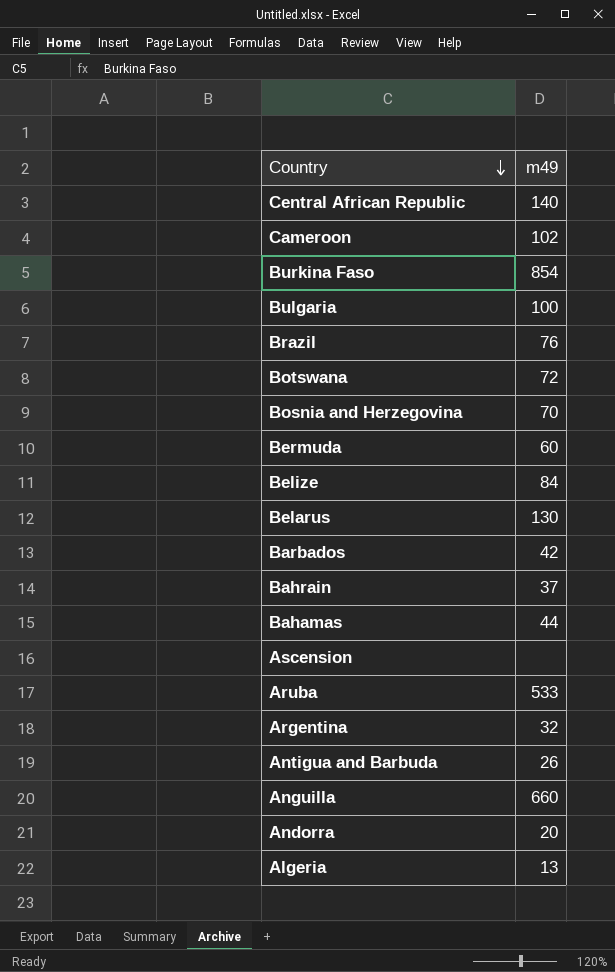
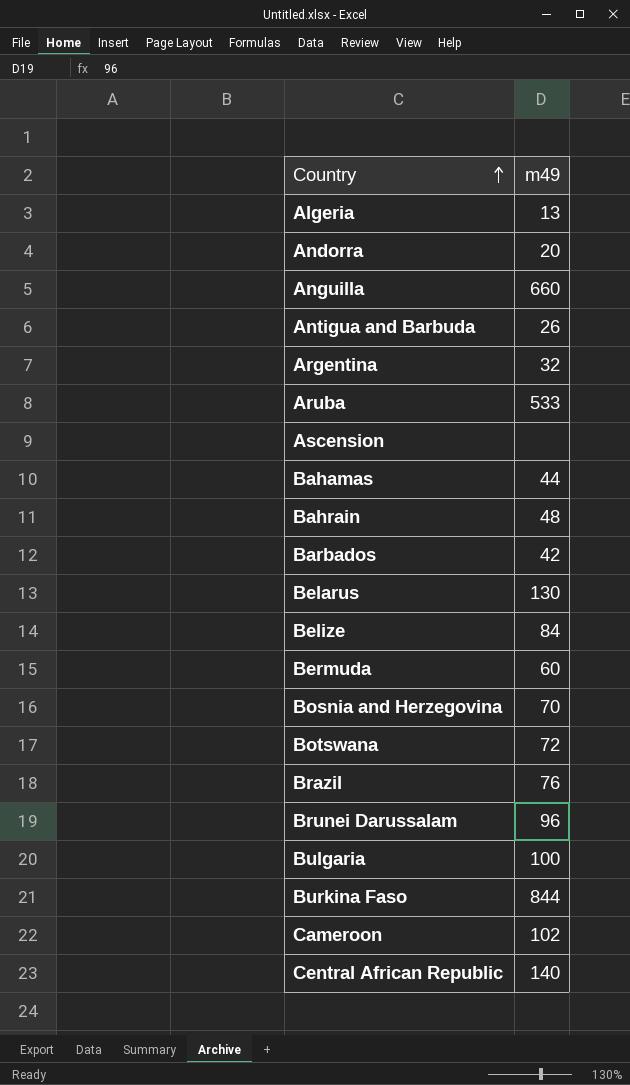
row order: Country descending -> Country ascending
Bahrain | m49: 37 -> 48
row Brunei Darussalam: none -> 96
Burkina Faso | m49: 854 -> 844

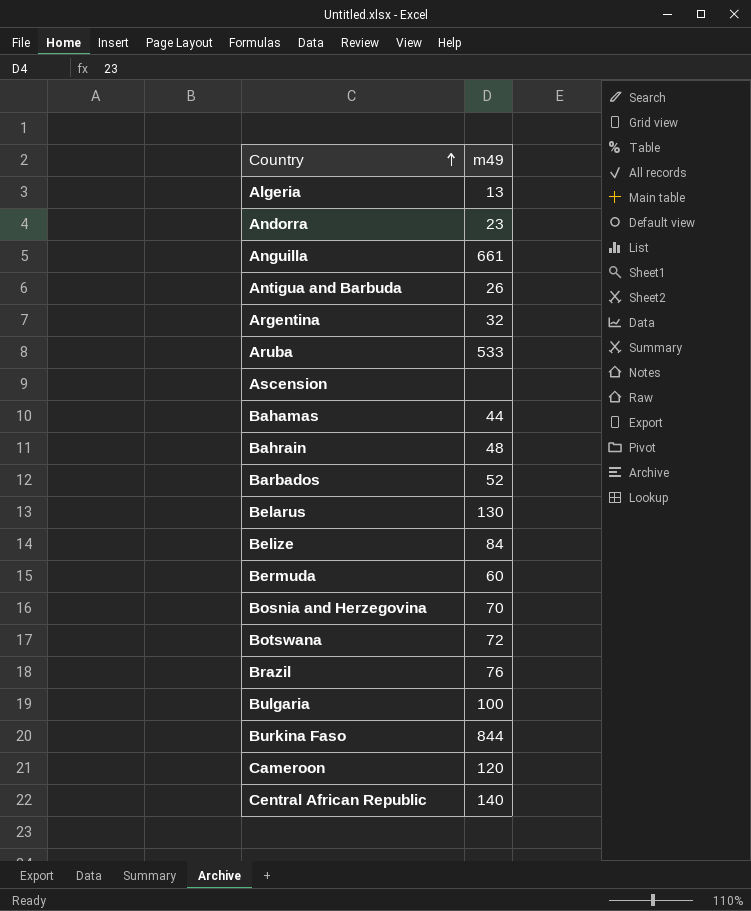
row Brunei Darussalam: 96 -> none
Andorra | m49: 20 -> 23
Anguilla | m49: 660 -> 661
Barbados | m49: 42 -> 52
Cameroon | m49: 102 -> 120

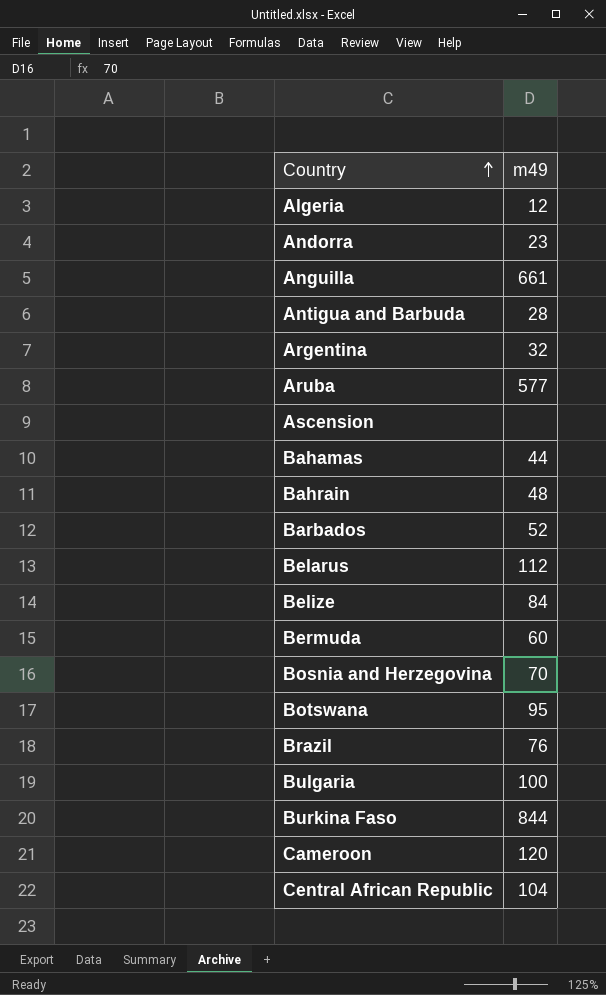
Algeria | m49: 13 -> 12
Antigua and Barbuda | m49: 26 -> 28
Aruba | m49: 533 -> 577
Belarus | m49: 130 -> 112
Botswana | m49: 72 -> 95
Central African Republic | m49: 140 -> 104

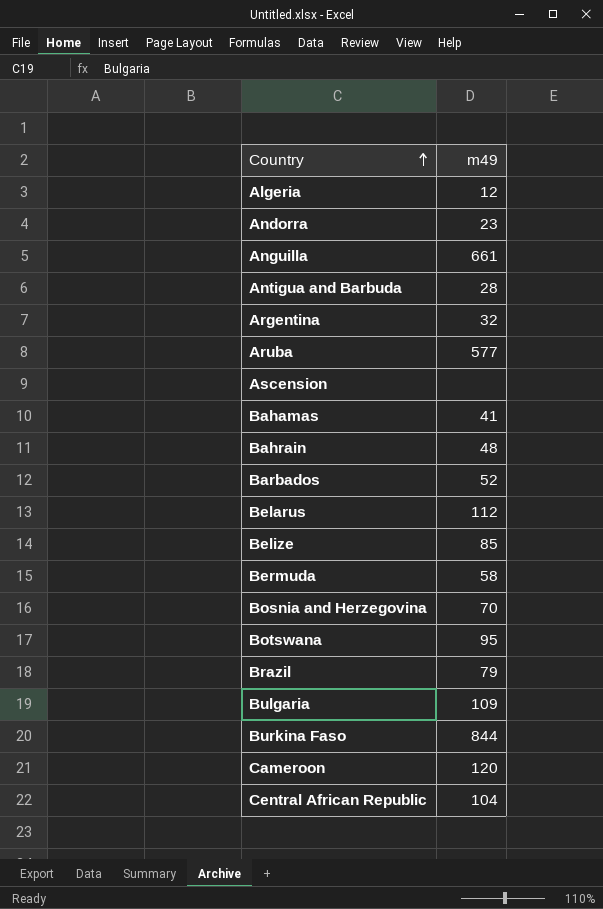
Bahamas | m49: 44 -> 41
Belize | m49: 84 -> 85
Bermuda | m49: 60 -> 58
Brazil | m49: 76 -> 79
Bulgaria | m49: 100 -> 109

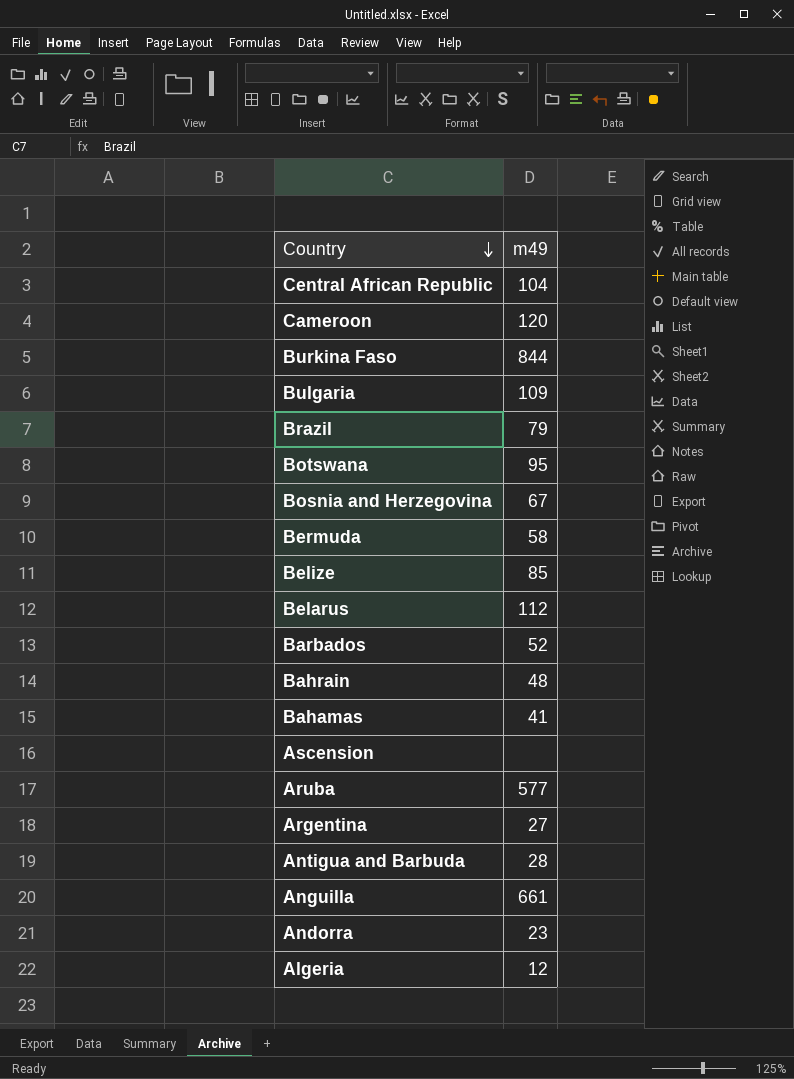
row order: Country ascending -> Country descending
Bosnia and Herzegovina | m49: 70 -> 67
Argentina | m49: 32 -> 27

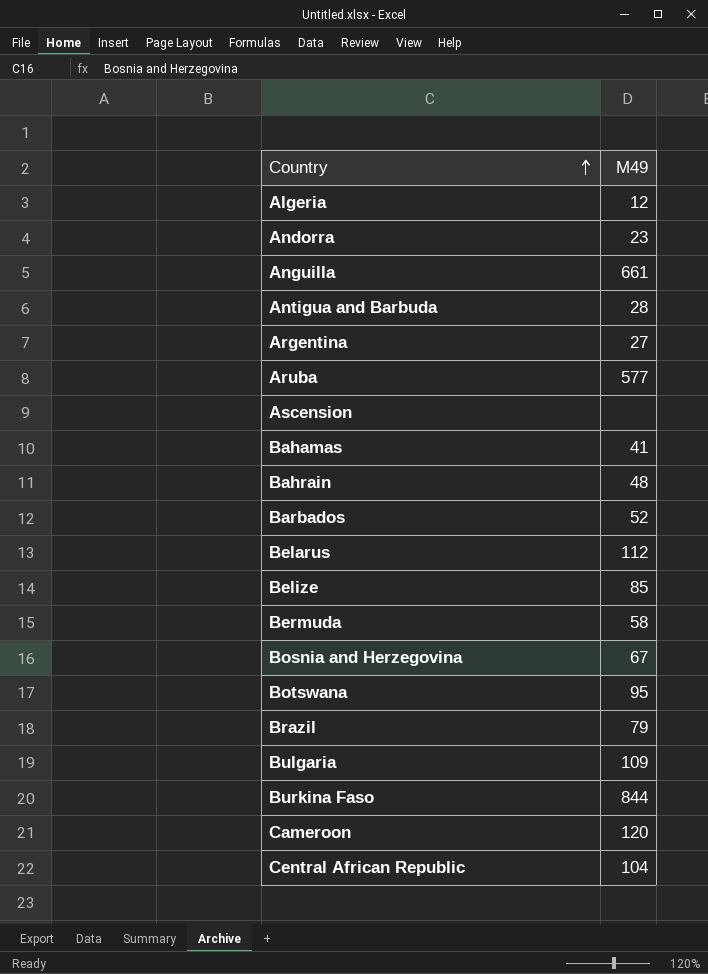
row order: Country descending -> Country ascending
column name: m49 -> M49

